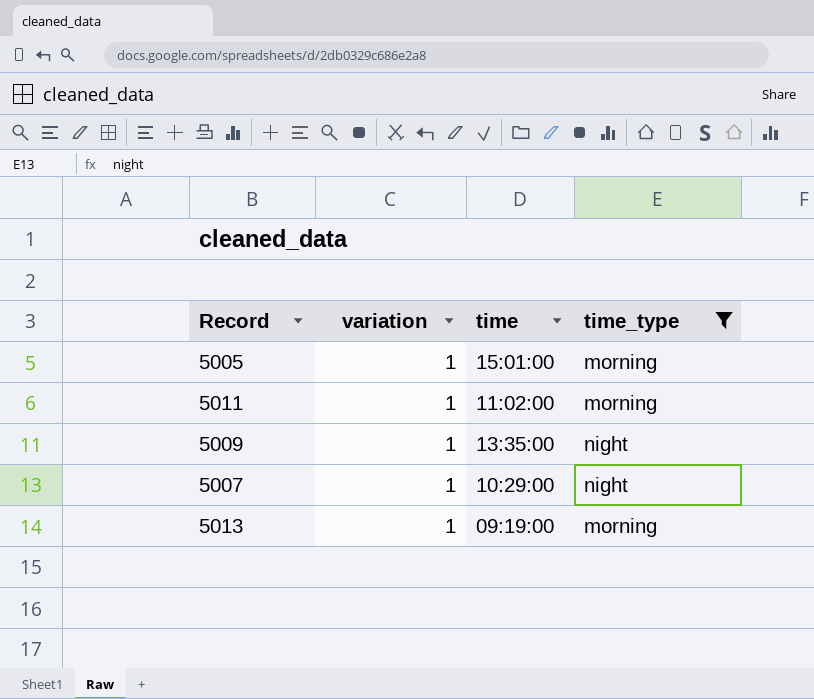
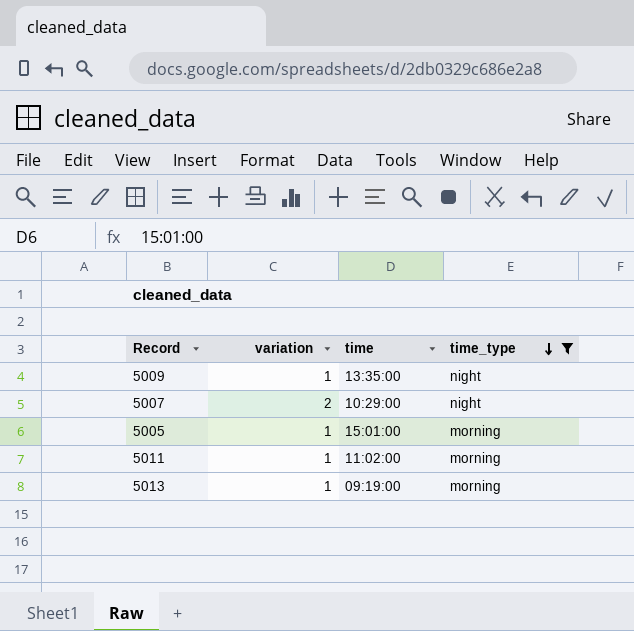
row order: none -> time_type descending
5007 | variation: 1 -> 2

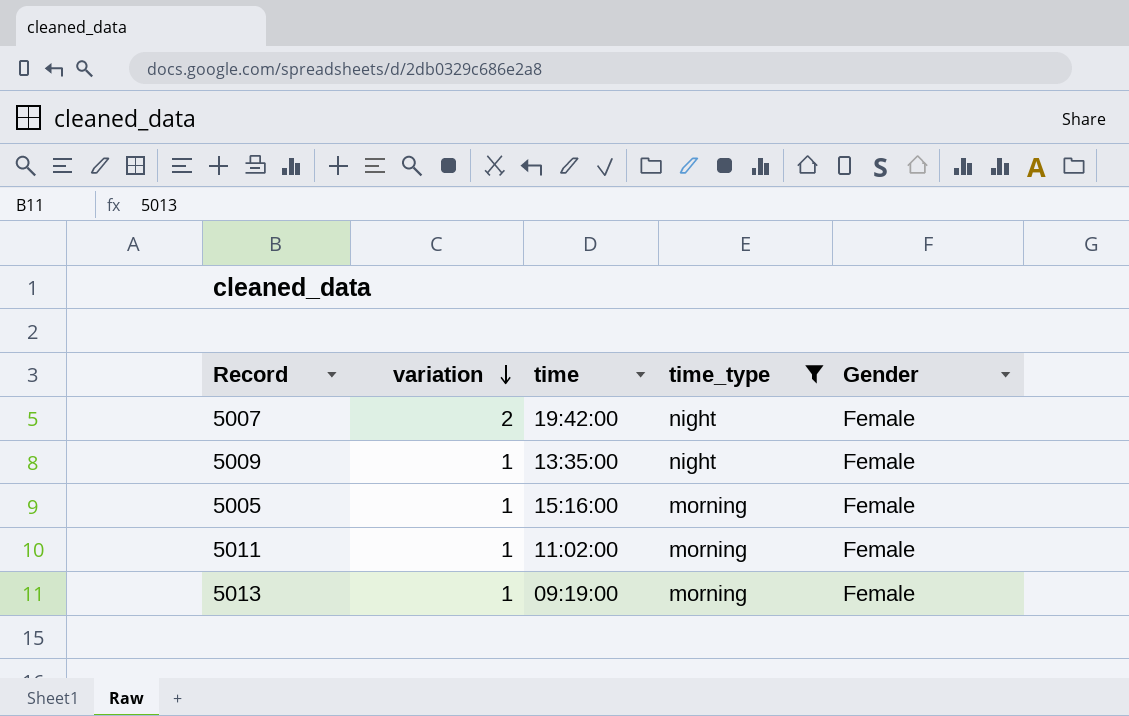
row order: time_type descending -> variation descending
column Gender | position: none -> 5
5007 | time: 10:29:00 -> 19:42:00
5005 | time: 15:01:00 -> 15:16:00

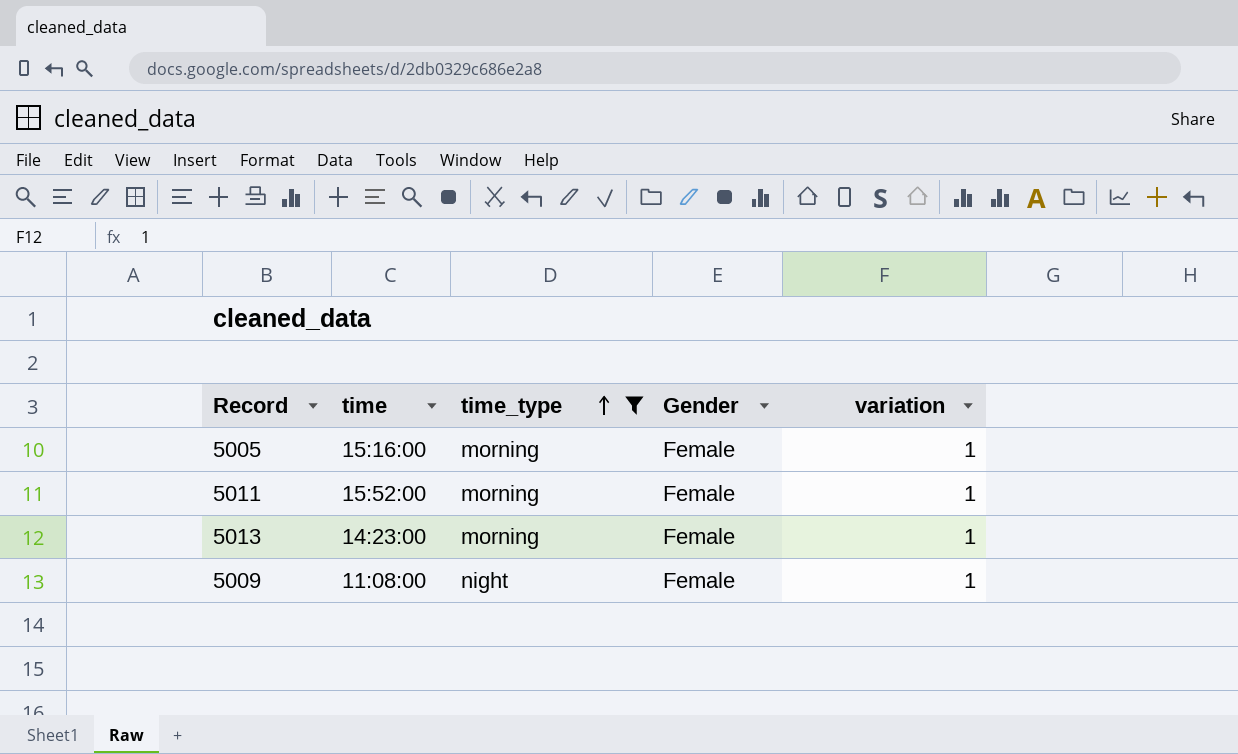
row order: variation descending -> time_type ascending
column variation | position: 2 -> 5
row 5007: 2 | 19:42:00 | night | Female -> none
5011 | time: 11:02:00 -> 15:52:00
5013 | time: 09:19:00 -> 14:23:00
5009 | time: 13:35:00 -> 11:08:00

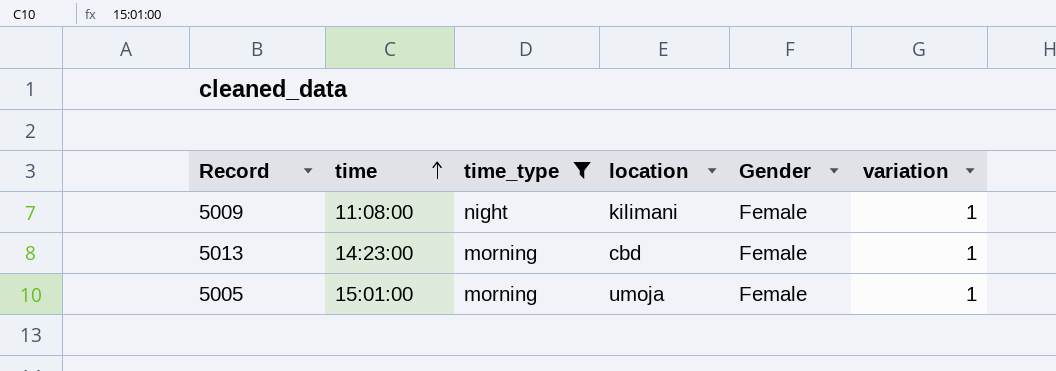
row order: time_type ascending -> time ascending
column location | position: none -> 4
row 5011: 15:52:00 | morning | Female | 1 -> none
5005 | time: 15:16:00 -> 15:01:00

